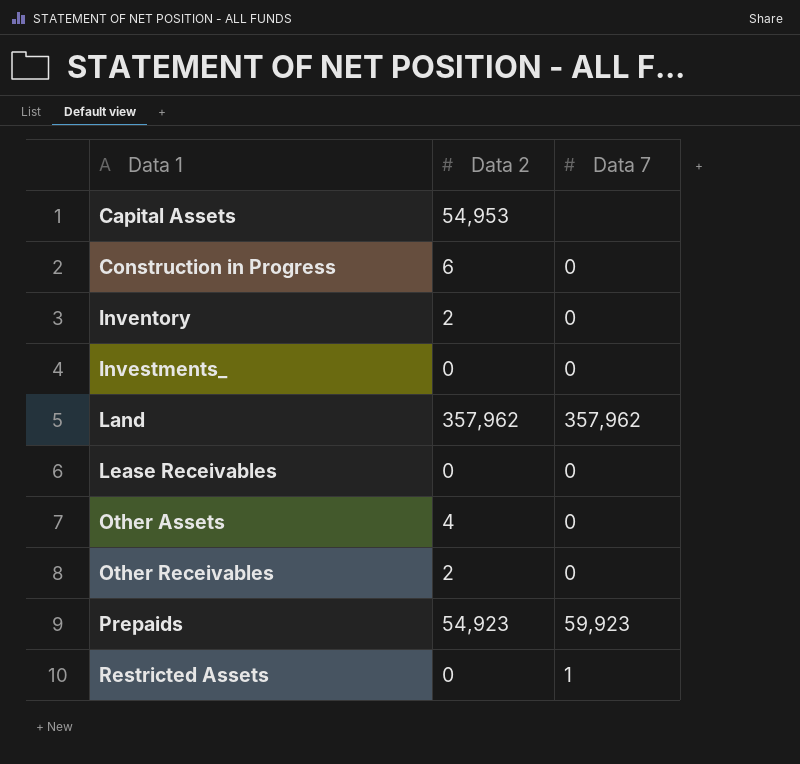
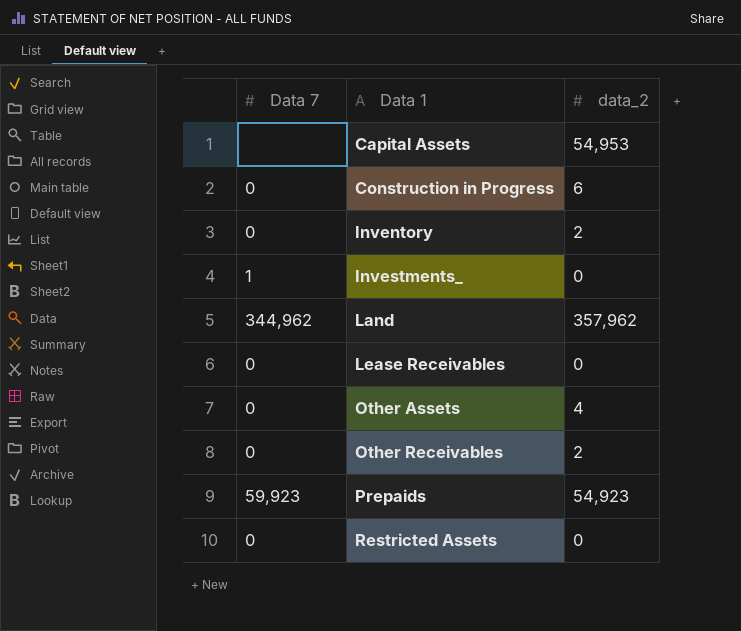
column Data 7 | position: 3 -> 1
column name: Data 2 -> data_2
Investments_ | Data 7: 0 -> 1
Land | Data 7: 357,962 -> 344,962
Restricted Assets | Data 7: 1 -> 0

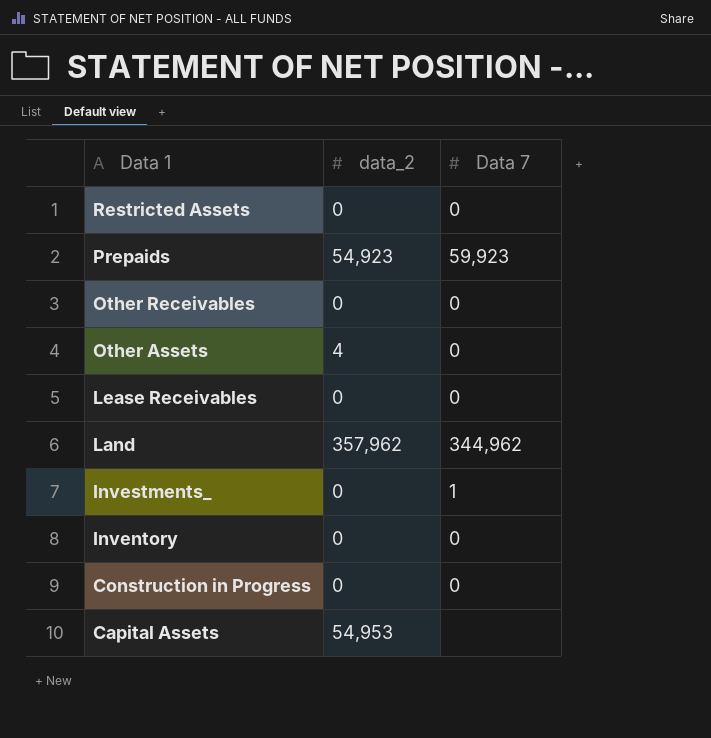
row order: Data 1 ascending -> Data 1 descending
column Data 7 | position: 1 -> 3
Other Receivables | data_2: 2 -> 0
Inventory | data_2: 2 -> 0
Construction in Progress | data_2: 6 -> 0

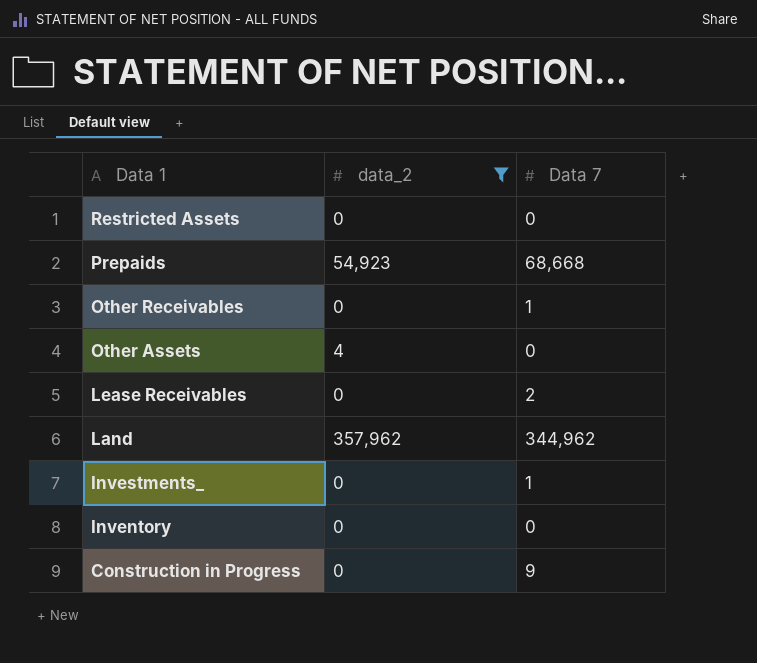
filter: none -> data_2 != 54,953
Prepaids | Data 7: 59,923 -> 68,668
Other Receivables | Data 7: 0 -> 1
Lease Receivables | Data 7: 0 -> 2
Construction in Progress | Data 7: 0 -> 9

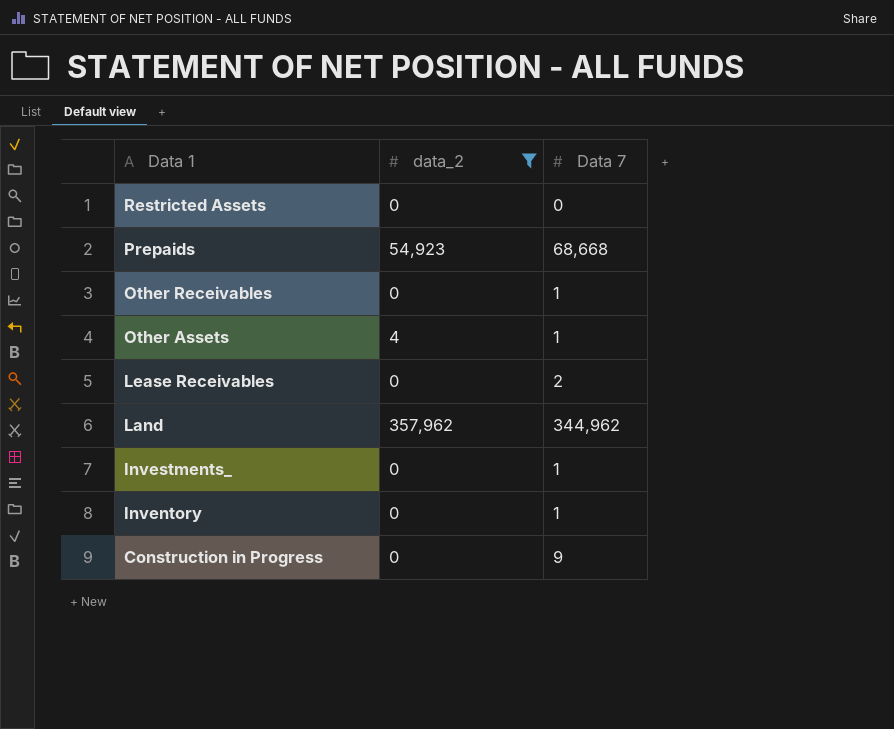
Other Assets | Data 7: 0 -> 1
Inventory | Data 7: 0 -> 1

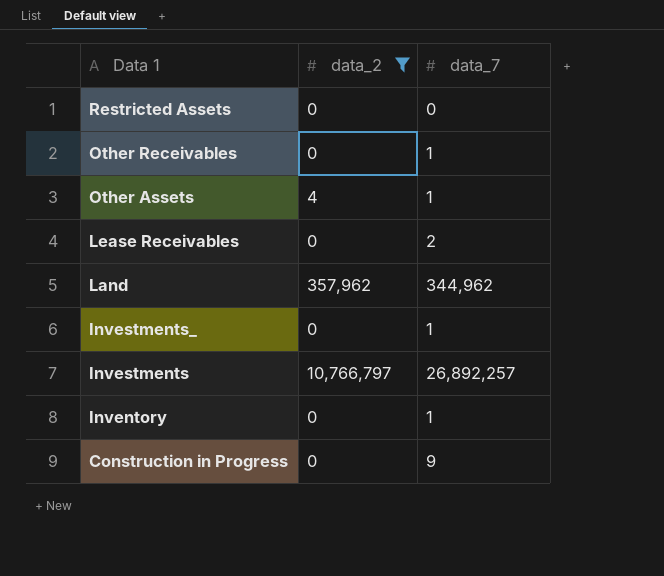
column name: Data 7 -> data_7
row Prepaids: 54,923 | 68,668 -> none
row Investments: none -> 10,766,797 | 26,892,257

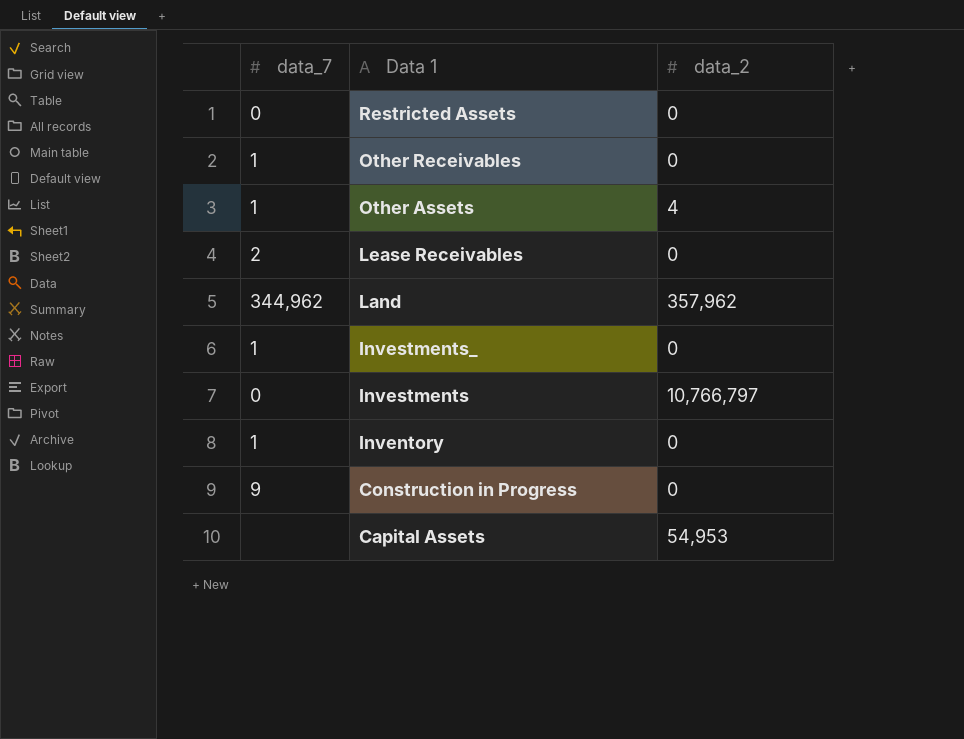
filter: data_2 != 54,953 -> none
column data_7 | position: 3 -> 1
Investments | data_7: 26,892,257 -> 0

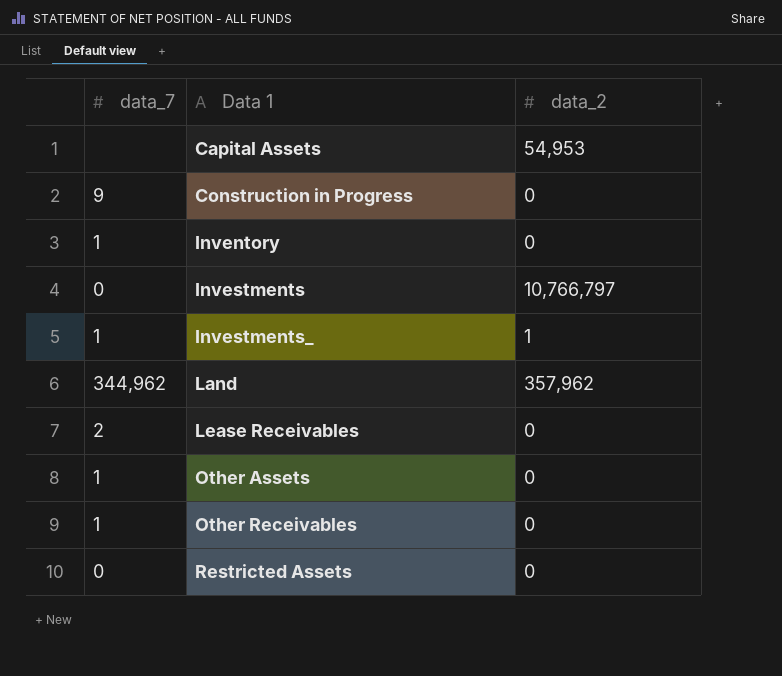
row order: Data 1 descending -> Data 1 ascending
Investments_ | data_2: 0 -> 1
Other Assets | data_2: 4 -> 0

